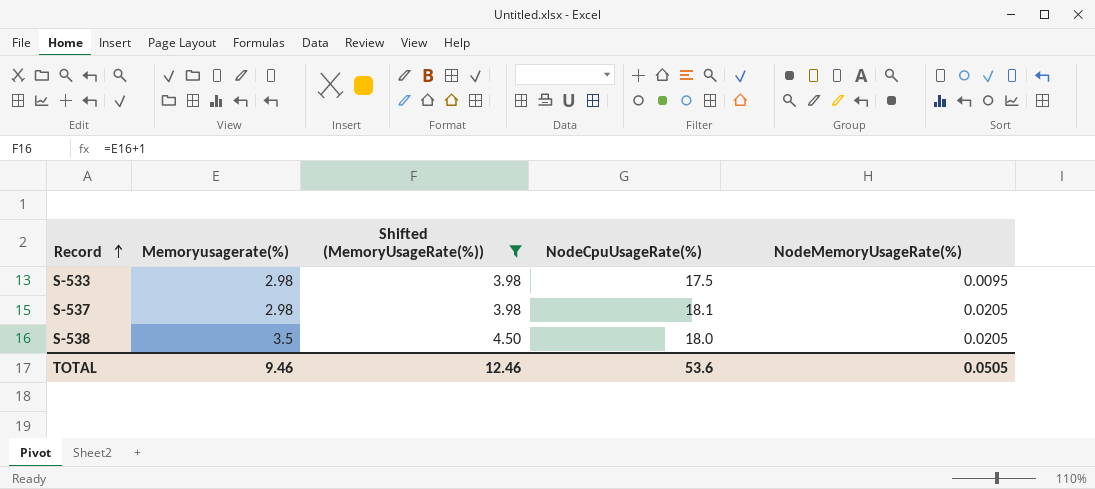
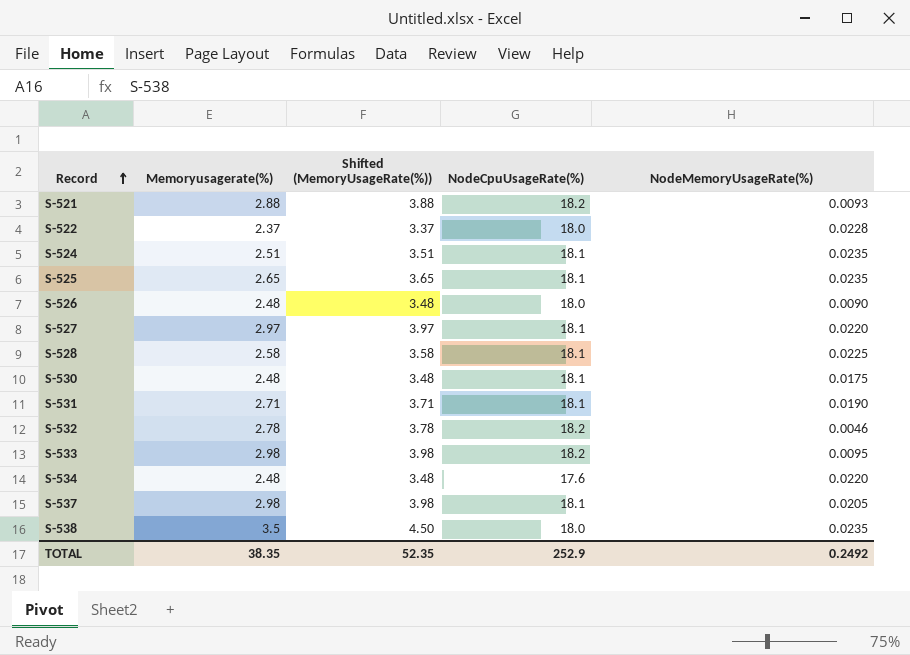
filter: Shifted (MemoryUsageRate(%)) >= 3.98 -> none
S-533 | NodeCpuUsageRate(%): 17.5 -> 18.2
S-538 | NodeMemoryUsageRate(%): 0.0205 -> 0.0235
TOTAL | Memoryusagerate(%): 9.46 -> 38.35
TOTAL | Shifted (MemoryUsageRate(%)): 12.46 -> 52.35
TOTAL | NodeCpuUsageRate(%): 53.6 -> 252.9
TOTAL | NodeMemoryUsageRate(%): 0.0505 -> 0.2492

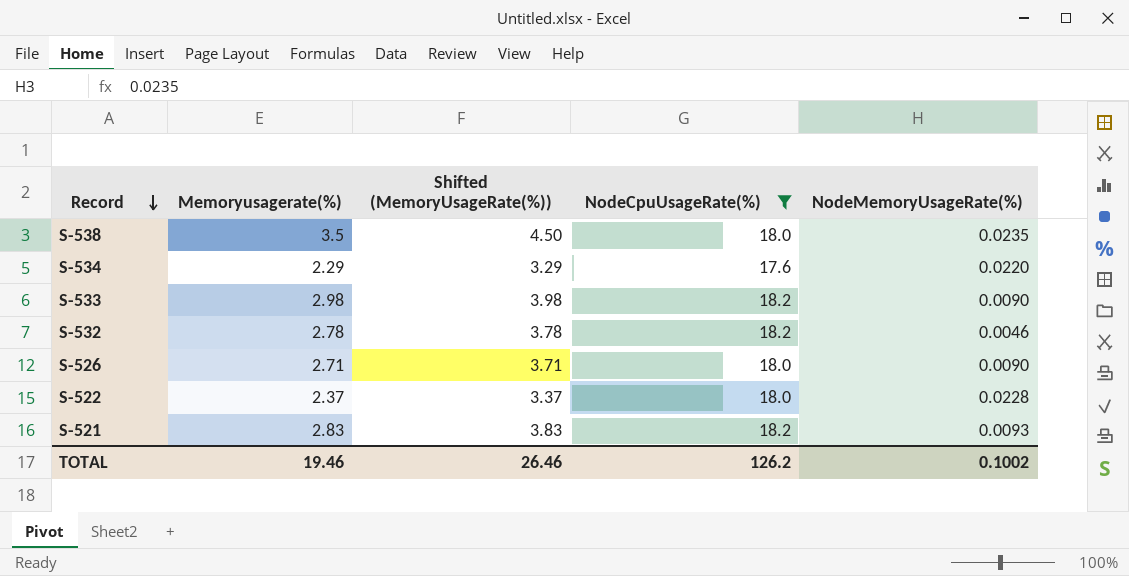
filter: none -> NodeCpuUsageRate(%) != 18.1
row order: Record ascending -> Record descending
S-534 | Memoryusagerate(%): 2.48 -> 2.29
S-534 | Shifted (MemoryUsageRate(%)): 3.48 -> 3.29
S-533 | NodeMemoryUsageRate(%): 0.0095 -> 0.0090
S-526 | Memoryusagerate(%): 2.48 -> 2.71
S-526 | Shifted (MemoryUsageRate(%)): 3.48 -> 3.71
S-521 | Memoryusagerate(%): 2.88 -> 2.83
S-521 | Shifted (MemoryUsageRate(%)): 3.88 -> 3.83
TOTAL | Memoryusagerate(%): 38.35 -> 19.46
TOTAL | Shifted (MemoryUsageRate(%)): 52.35 -> 26.46
TOTAL | NodeCpuUsageRate(%): 252.9 -> 126.2
TOTAL | NodeMemoryUsageRate(%): 0.2492 -> 0.1002

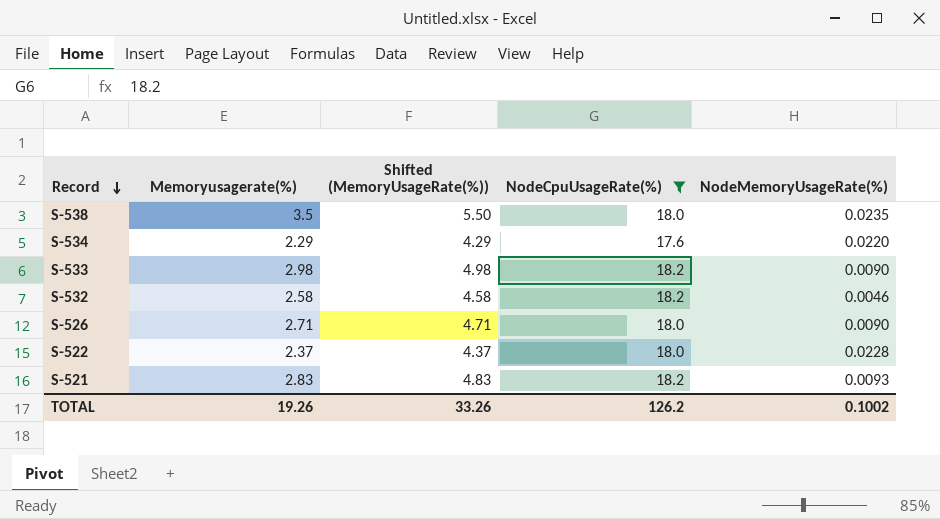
column Shifted (MemoryUsageRate(%)) | formula: [Memoryusagerate(%)] + 1 -> [Memoryusagerate(%)] + 2
S-532 | Memoryusagerate(%): 2.78 -> 2.58
TOTAL | Memoryusagerate(%): 19.46 -> 19.26
TOTAL | Shifted (MemoryUsageRate(%)): 26.46 -> 33.26

